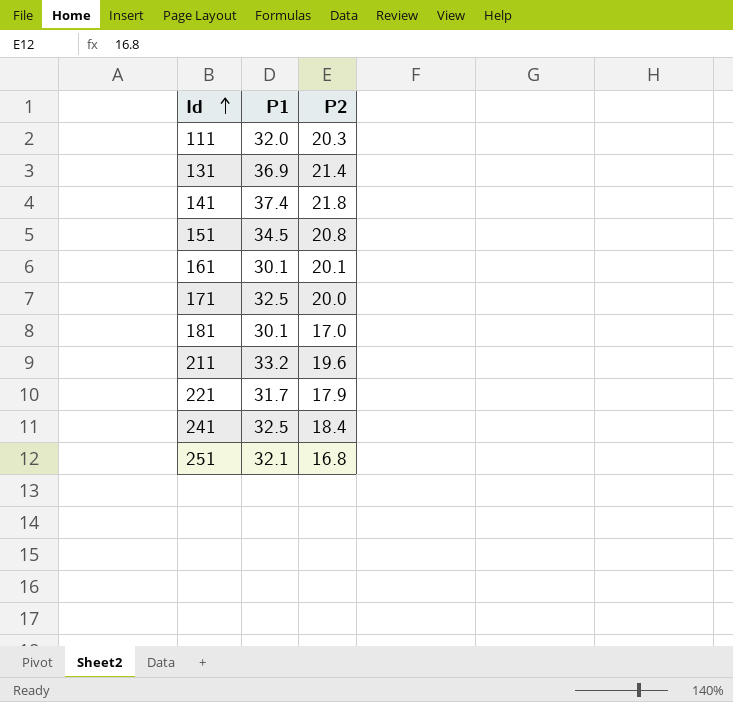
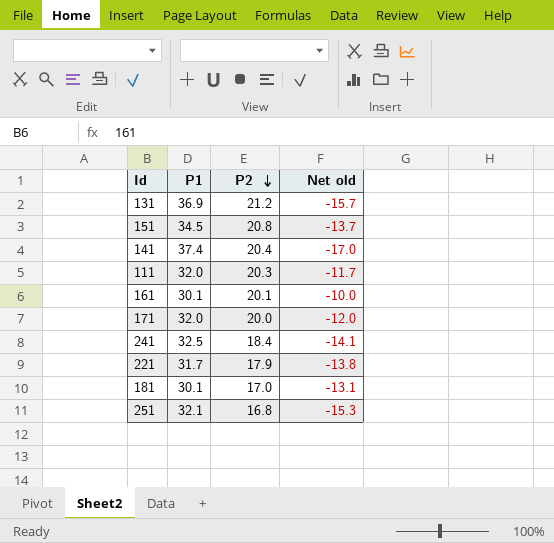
row order: Id ascending -> P2 descending
column Net old | formula: none -> [P2] - [P1]
row 211: 33.2 | 19.6 -> none
131 | P2: 21.4 -> 21.2
141 | P2: 21.8 -> 20.4
171 | P1: 32.5 -> 32.0

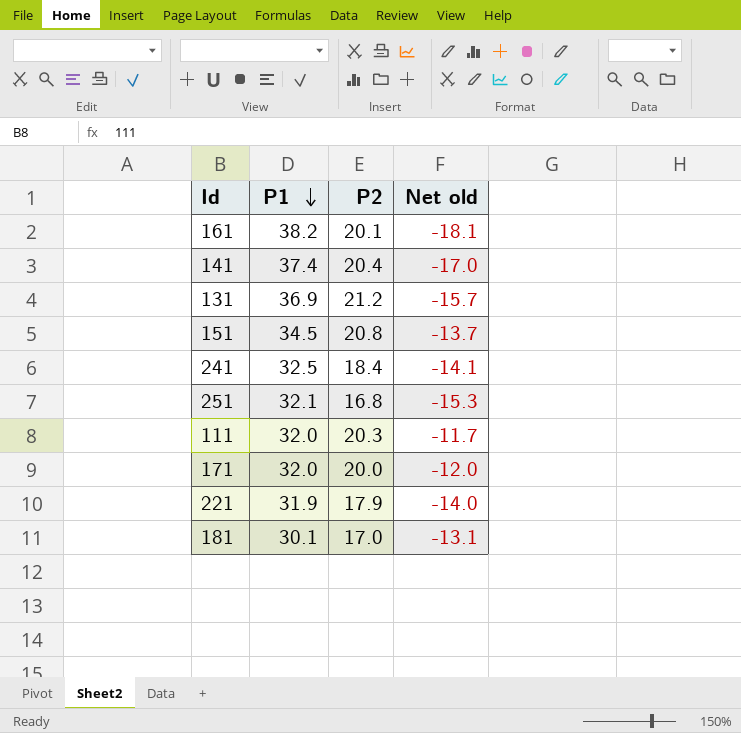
row order: P2 descending -> P1 descending
161 | P1: 30.1 -> 38.2
161 | Net old: -10.0 -> -18.1
221 | P1: 31.7 -> 31.9
221 | Net old: -13.8 -> -14.0

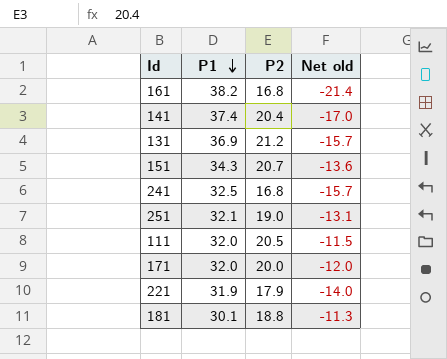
161 | P2: 20.1 -> 16.8
161 | Net old: -18.1 -> -21.4
151 | P1: 34.5 -> 34.3
151 | P2: 20.8 -> 20.7
151 | Net old: -13.7 -> -13.6
241 | P2: 18.4 -> 16.8
241 | Net old: -14.1 -> -15.7
251 | P2: 16.8 -> 19.0
251 | Net old: -15.3 -> -13.1
111 | P2: 20.3 -> 20.5
111 | Net old: -11.7 -> -11.5
181 | P2: 17.0 -> 18.8
181 | Net old: -13.1 -> -11.3

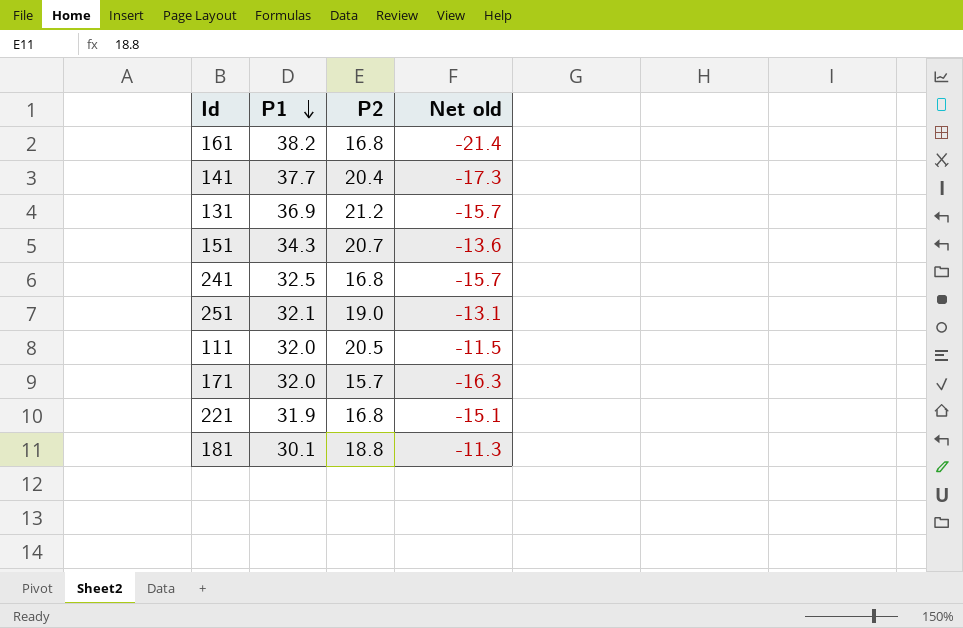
141 | P1: 37.4 -> 37.7
141 | Net old: -17.0 -> -17.3
171 | P2: 20.0 -> 15.7
171 | Net old: -12.0 -> -16.3
221 | P2: 17.9 -> 16.8
221 | Net old: -14.0 -> -15.1

